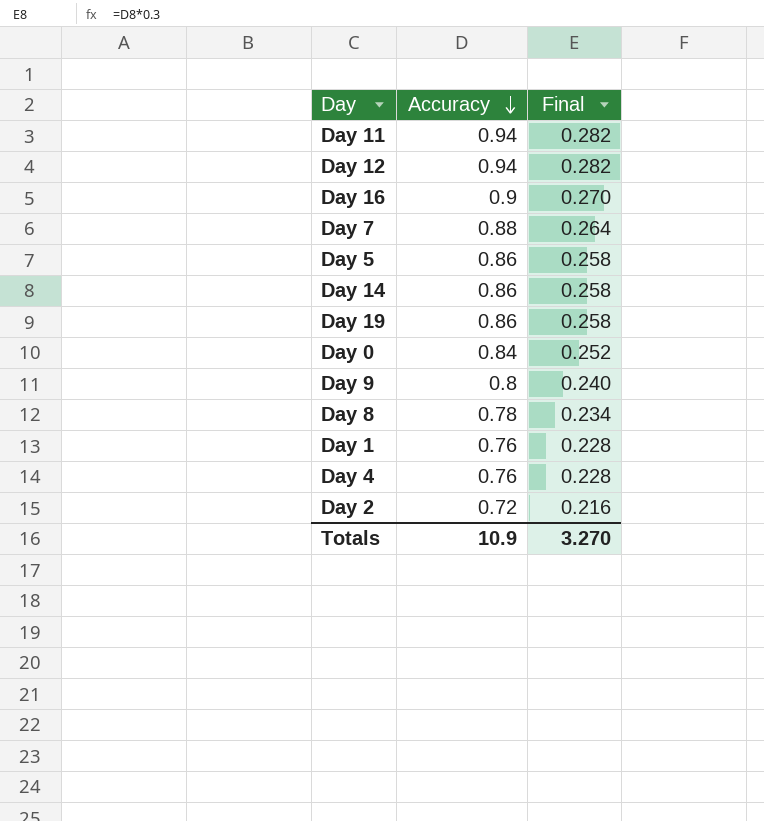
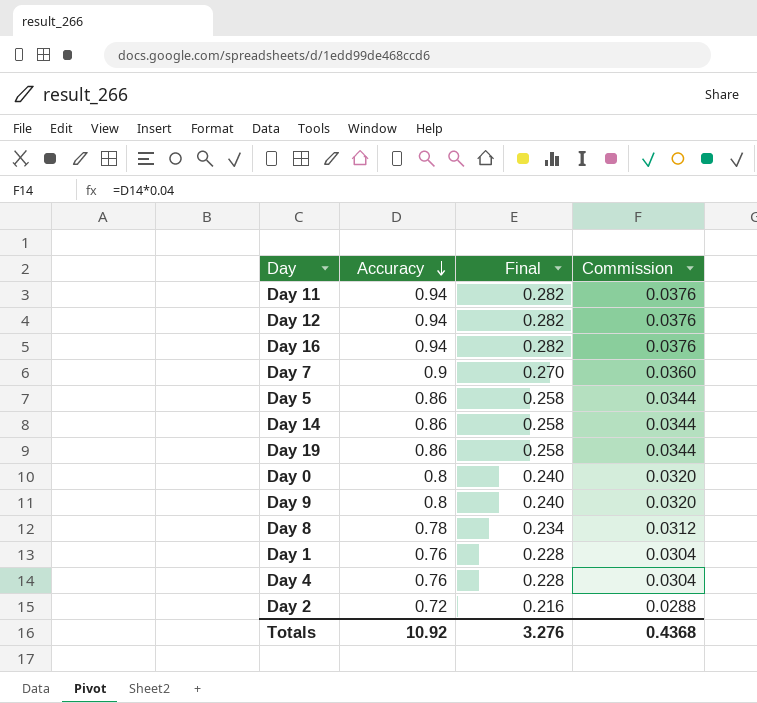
column Commission | formula: none -> [Accuracy] * 0.04
Day 16 | Accuracy: 0.9 -> 0.94
Day 16 | Final: 0.270 -> 0.282
Day 7 | Accuracy: 0.88 -> 0.9
Day 7 | Final: 0.264 -> 0.270
Day 0 | Accuracy: 0.84 -> 0.8
Day 0 | Final: 0.252 -> 0.240
Totals | Accuracy: 10.9 -> 10.92
Totals | Final: 3.270 -> 3.276

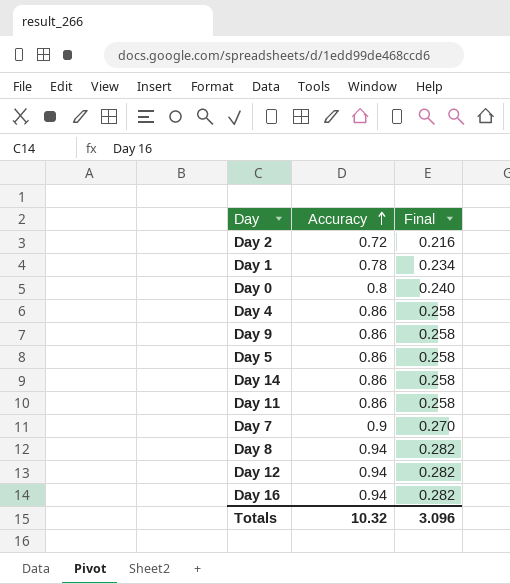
row order: Accuracy descending -> Accuracy ascending
column Commission | formula: [Accuracy] * 0.04 -> none
row Day 19: 0.86 | 0.258 | 0.0344 -> none
Day 1 | Accuracy: 0.76 -> 0.78
Day 1 | Final: 0.228 -> 0.234
Day 4 | Accuracy: 0.76 -> 0.86
Day 4 | Final: 0.228 -> 0.258
Day 9 | Accuracy: 0.8 -> 0.86
Day 9 | Final: 0.240 -> 0.258
Day 11 | Accuracy: 0.94 -> 0.86
Day 11 | Final: 0.282 -> 0.258
Day 8 | Accuracy: 0.78 -> 0.94
Day 8 | Final: 0.234 -> 0.282
Totals | Accuracy: 10.92 -> 10.32
Totals | Final: 3.276 -> 3.096

